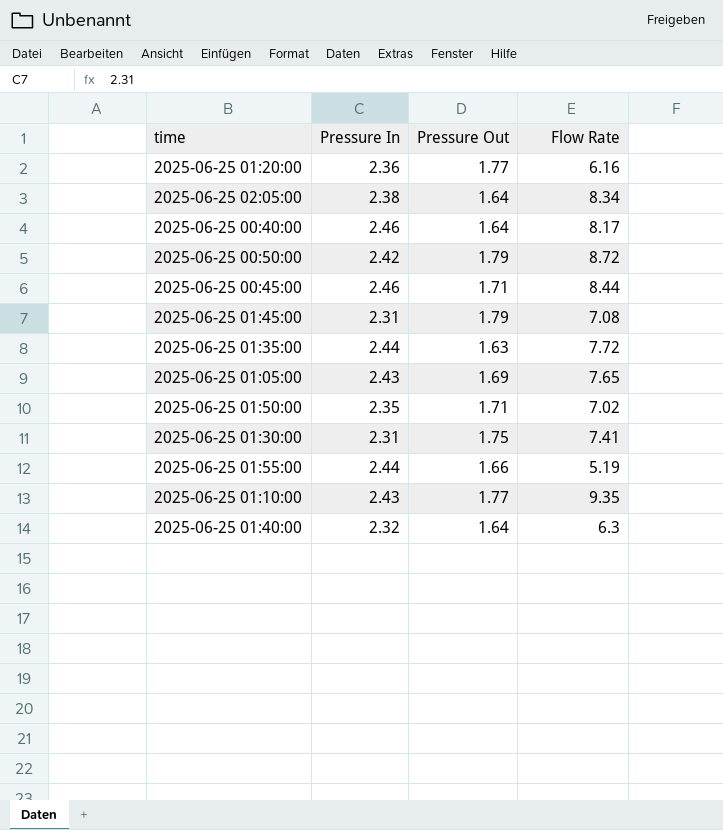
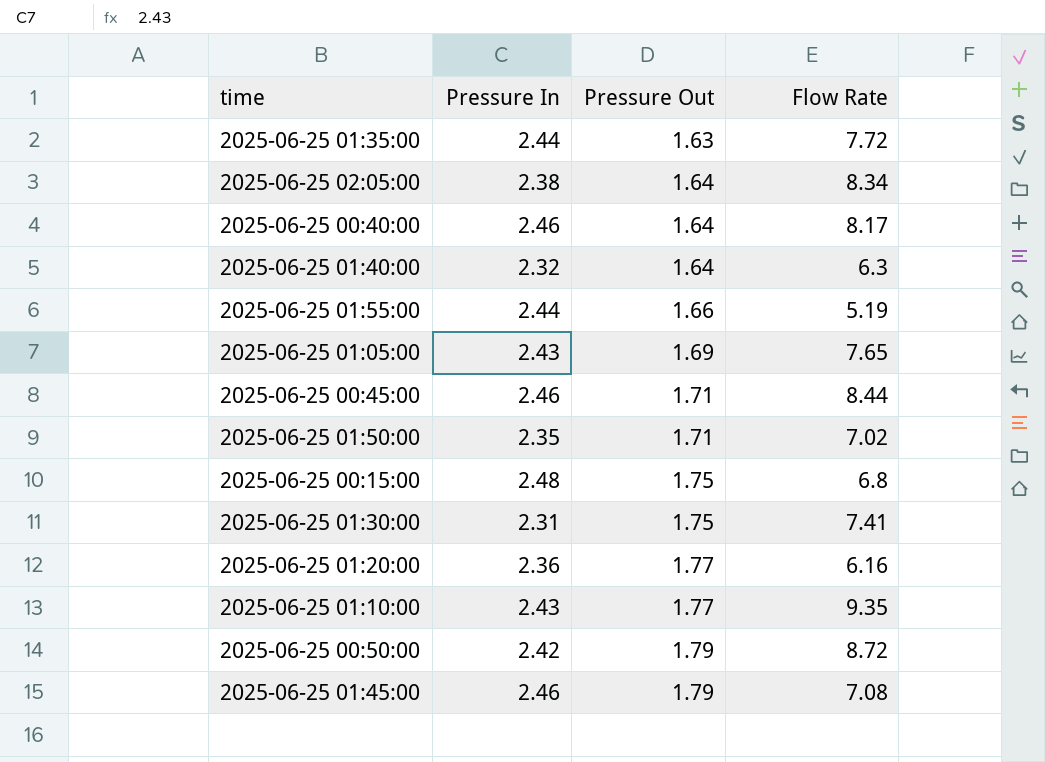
row order: none -> Pressure Out ascending
row 2025-06-25 00:15:00: none -> 2.48 | 1.75 | 6.8
2025-06-25 01:45:00 | Pressure In: 2.31 -> 2.46

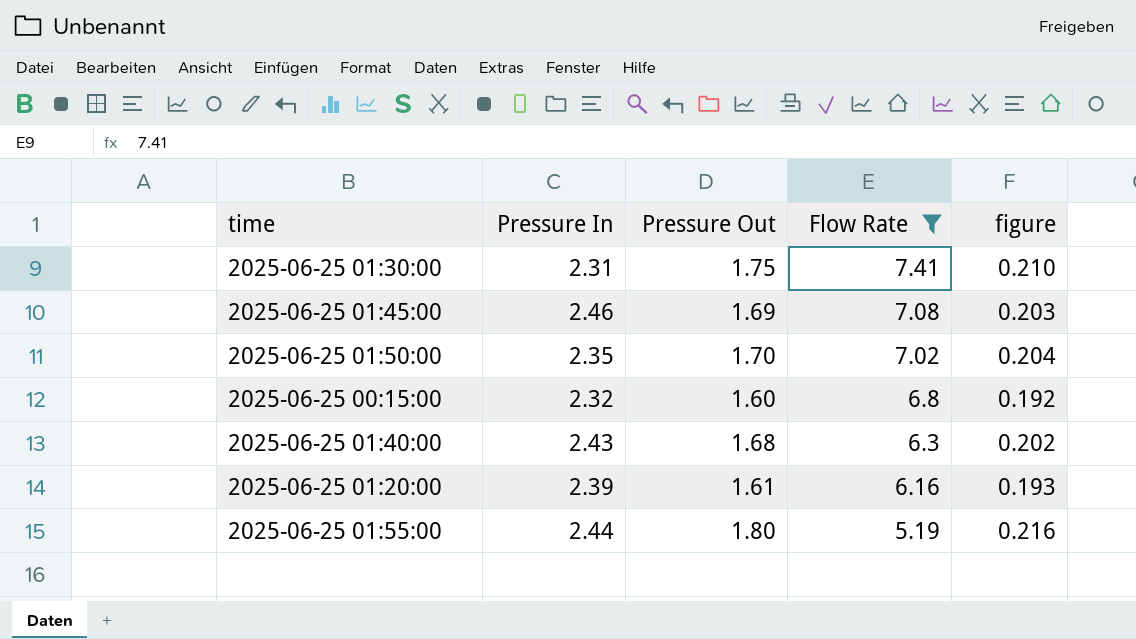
filter: none -> Flow Rate <= 7.41
row order: Pressure Out ascending -> Flow Rate descending
column figure | formula: none -> [Pressure Out] * 0.12
2025-06-25 01:45:00 | Pressure Out: 1.79 -> 1.69
2025-06-25 01:50:00 | Pressure Out: 1.71 -> 1.70
2025-06-25 00:15:00 | Pressure In: 2.48 -> 2.32
2025-06-25 00:15:00 | Pressure Out: 1.75 -> 1.60
2025-06-25 01:40:00 | Pressure In: 2.32 -> 2.43
2025-06-25 01:40:00 | Pressure Out: 1.64 -> 1.68
2025-06-25 01:20:00 | Pressure In: 2.36 -> 2.39
2025-06-25 01:20:00 | Pressure Out: 1.77 -> 1.61
2025-06-25 01:55:00 | Pressure Out: 1.66 -> 1.80

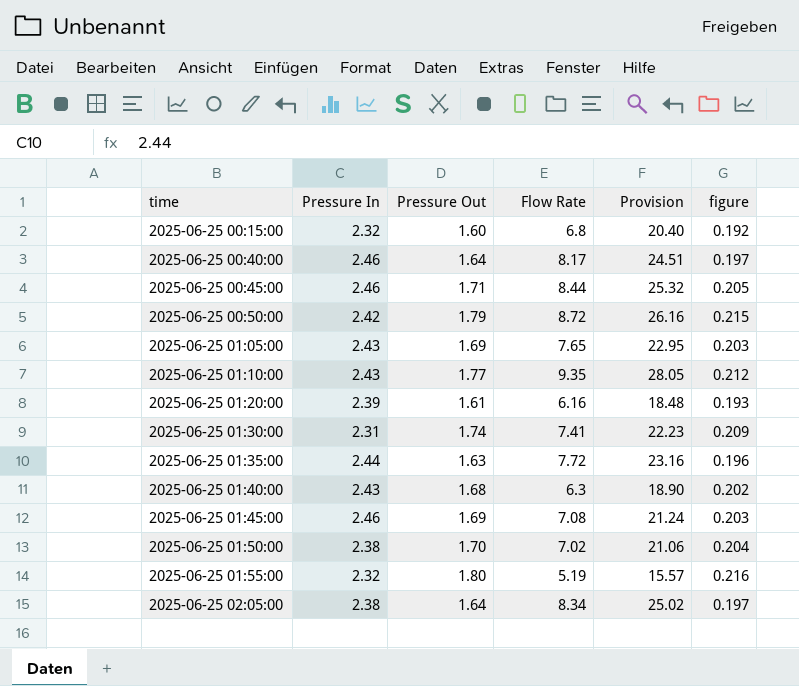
filter: Flow Rate <= 7.41 -> none
row order: Flow Rate descending -> time ascending
column Provision | formula: none -> [Flow Rate] * 3
2025-06-25 01:30:00 | Pressure Out: 1.75 -> 1.74
2025-06-25 01:30:00 | figure: 0.210 -> 0.209
2025-06-25 01:50:00 | Pressure In: 2.35 -> 2.38
2025-06-25 01:55:00 | Pressure In: 2.44 -> 2.32

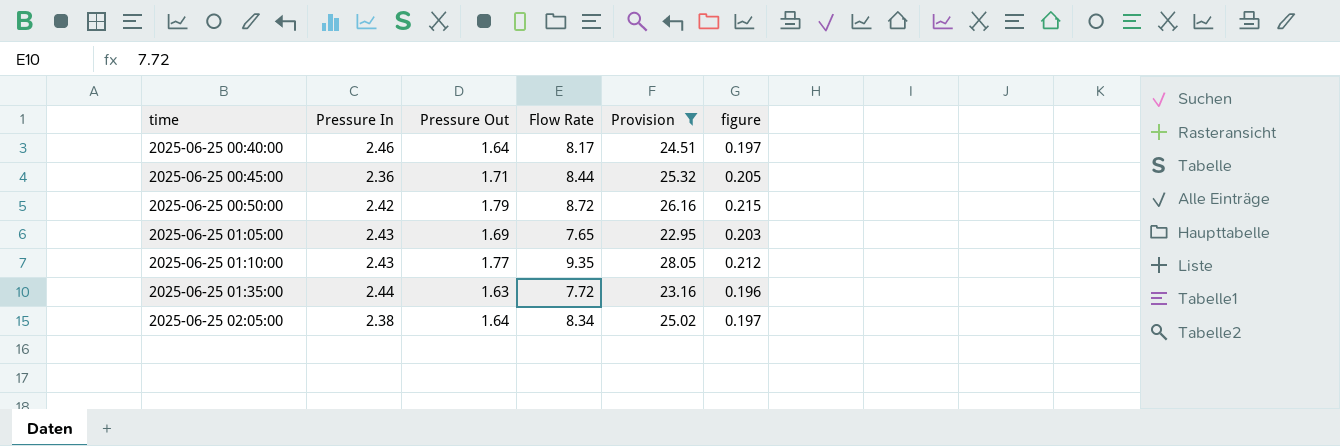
filter: none -> Provision >= 22.95
2025-06-25 00:45:00 | Pressure In: 2.46 -> 2.36

